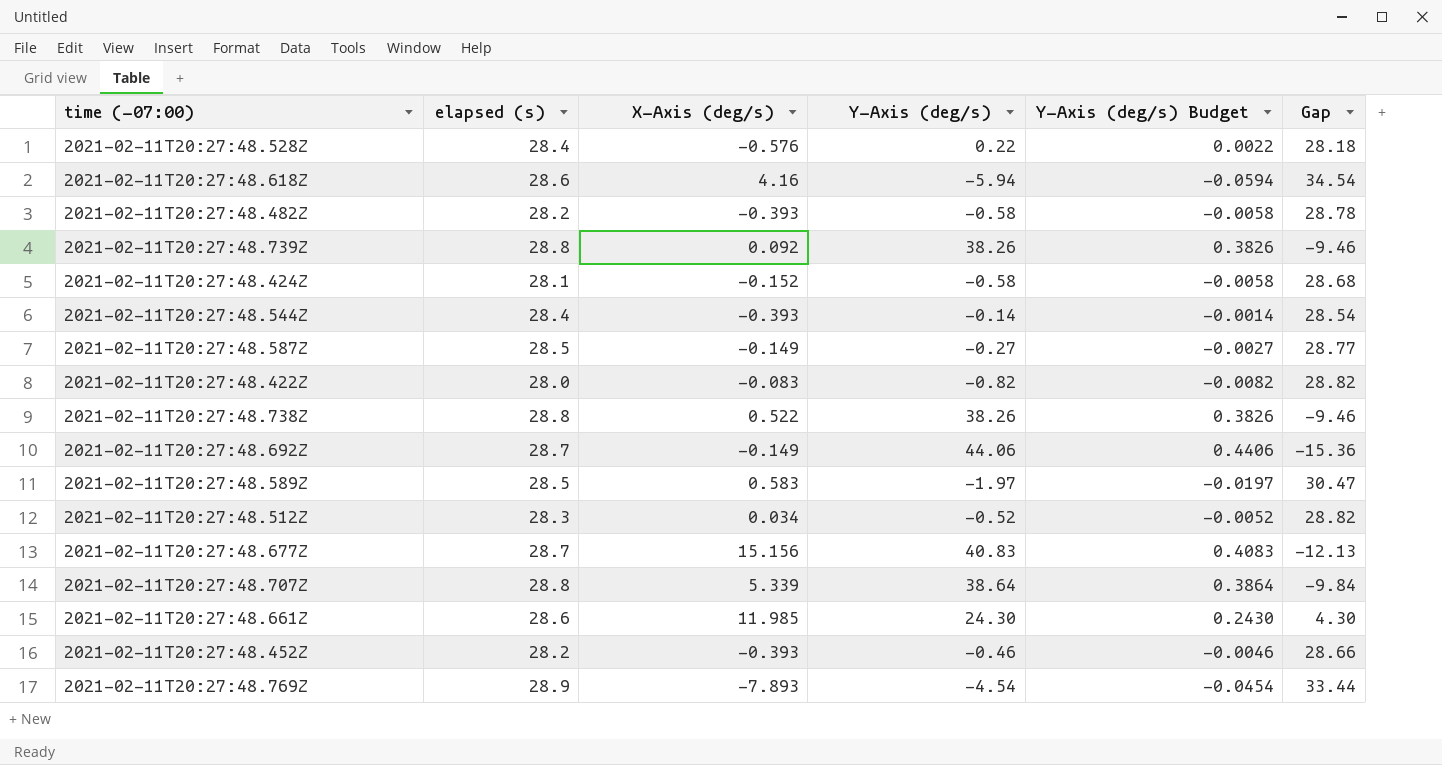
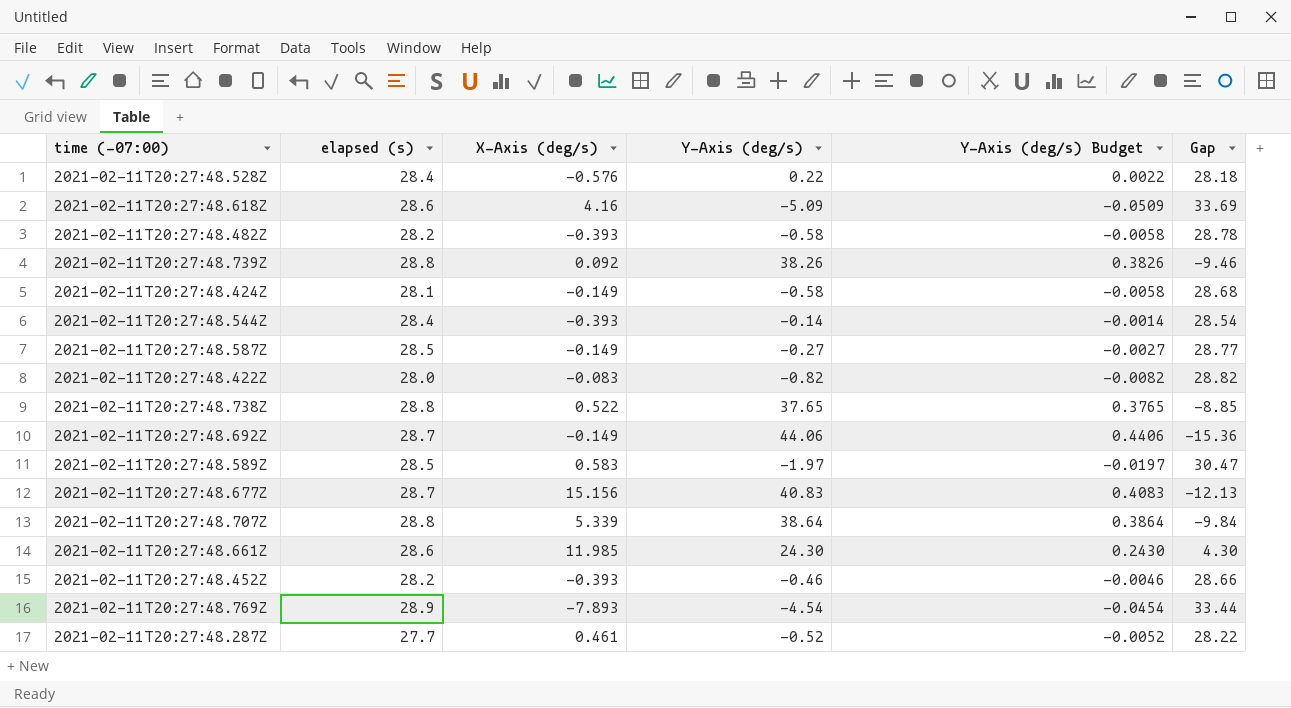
row 2021-02-11T20:27:48.512Z: 28.3 | 0.034 | -0.52 | -0.0052 | 28.82 -> none
2021-02-11T20:27:48.618Z | Y-Axis (deg/s): -5.94 -> -5.09
2021-02-11T20:27:48.618Z | Y-Axis (deg/s) Budget: -0.0594 -> -0.0509
2021-02-11T20:27:48.618Z | Gap: 34.54 -> 33.69
2021-02-11T20:27:48.424Z | X-Axis (deg/s): -0.152 -> -0.149
2021-02-11T20:27:48.738Z | Y-Axis (deg/s): 38.26 -> 37.65
2021-02-11T20:27:48.738Z | Y-Axis (deg/s) Budget: 0.3826 -> 0.3765
2021-02-11T20:27:48.738Z | Gap: -9.46 -> -8.85
row 2021-02-11T20:27:48.287Z: none -> 27.7 | 0.461 | -0.52 | -0.0052 | 28.22

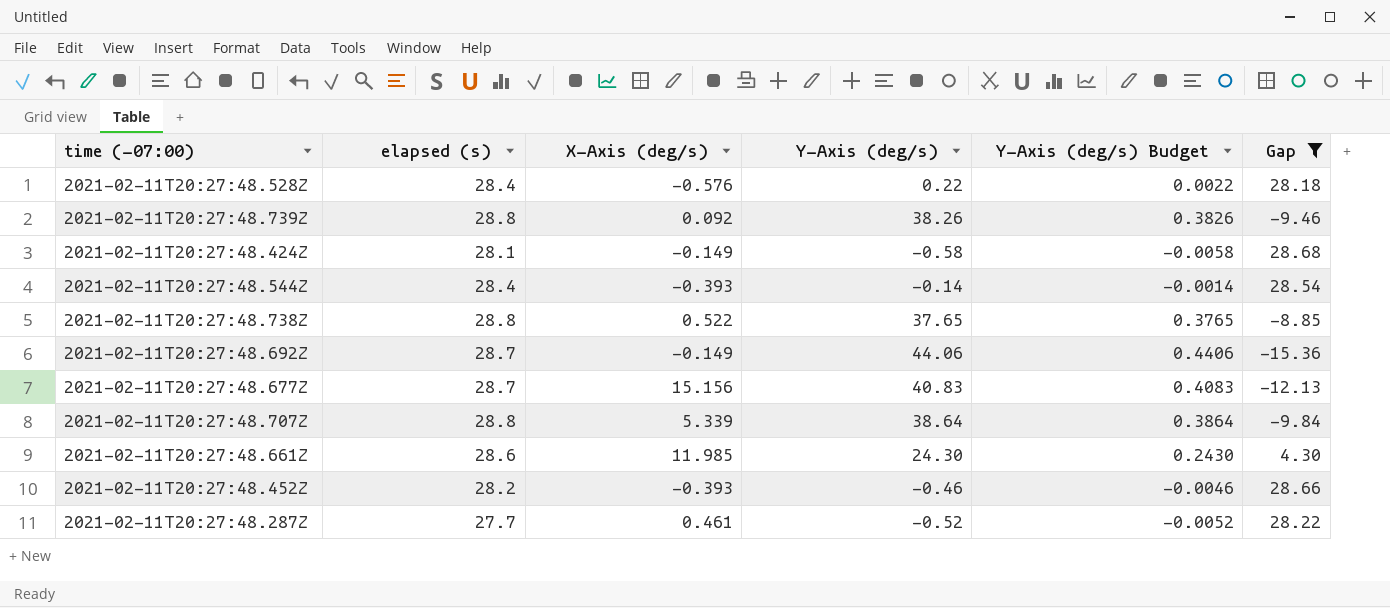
filter: none -> Gap <= 28.68

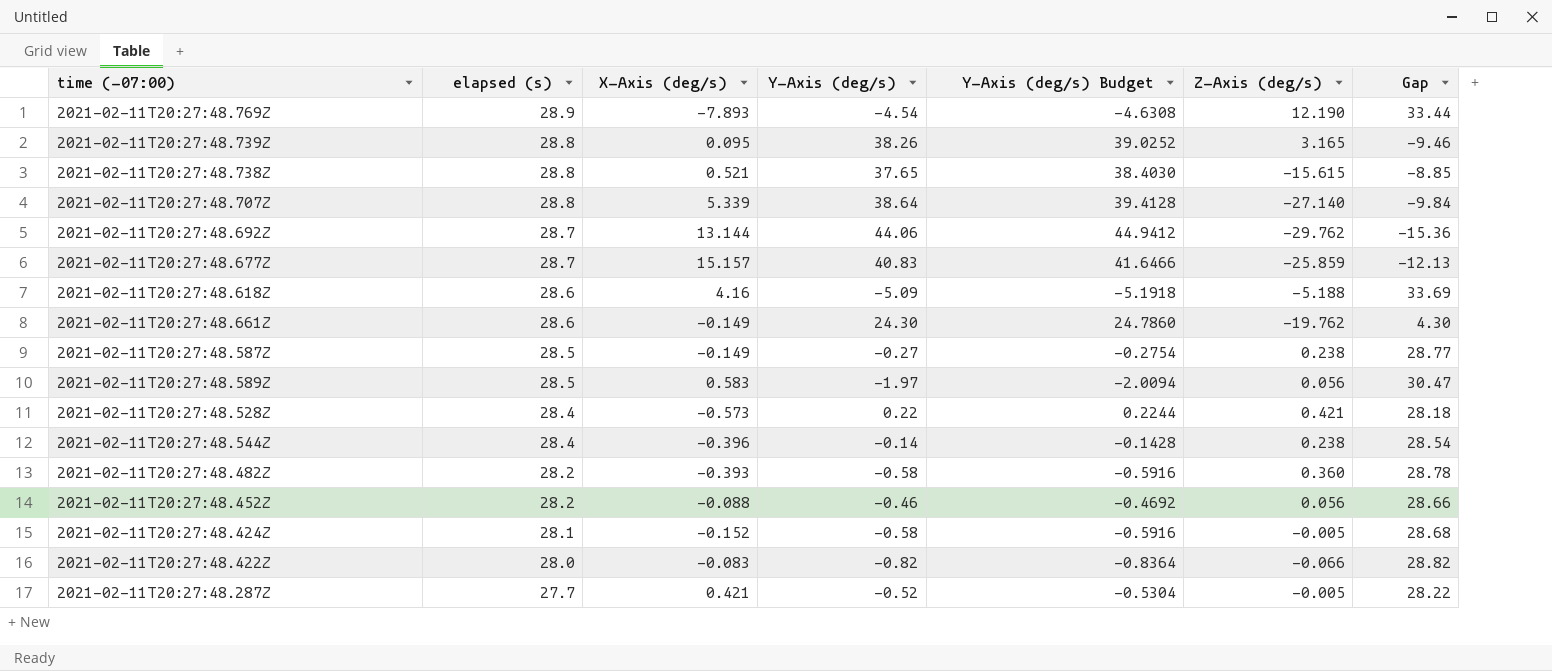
filter: Gap <= 28.68 -> none
row order: none -> elapsed (s) descending
column Y-Axis (deg/s) Budget | formula: [Y-Axis (deg/s)] * 0.01 -> [Y-Axis (deg/s)] * 1.02
column Z-Axis (deg/s) | position: none -> 6
2021-02-11T20:27:48.739Z | X-Axis (deg/s): 0.092 -> 0.095
2021-02-11T20:27:48.738Z | X-Axis (deg/s): 0.522 -> 0.521
2021-02-11T20:27:48.692Z | X-Axis (deg/s): -0.149 -> 13.144
2021-02-11T20:27:48.677Z | X-Axis (deg/s): 15.156 -> 15.157
2021-02-11T20:27:48.661Z | X-Axis (deg/s): 11.985 -> -0.149
2021-02-11T20:27:48.528Z | X-Axis (deg/s): -0.576 -> -0.573
2021-02-11T20:27:48.544Z | X-Axis (deg/s): -0.393 -> -0.396
2021-02-11T20:27:48.452Z | X-Axis (deg/s): -0.393 -> -0.088
2021-02-11T20:27:48.424Z | X-Axis (deg/s): -0.149 -> -0.152
2021-02-11T20:27:48.287Z | X-Axis (deg/s): 0.461 -> 0.421

